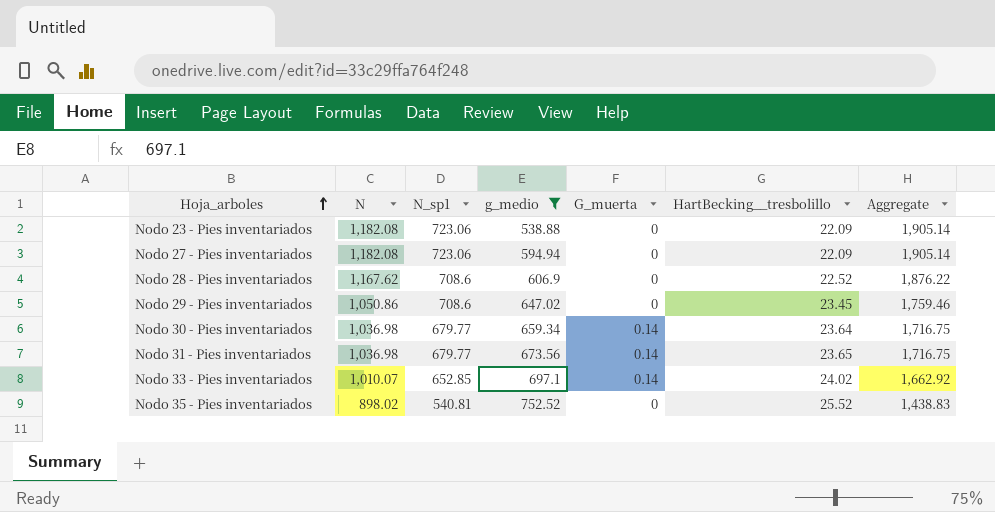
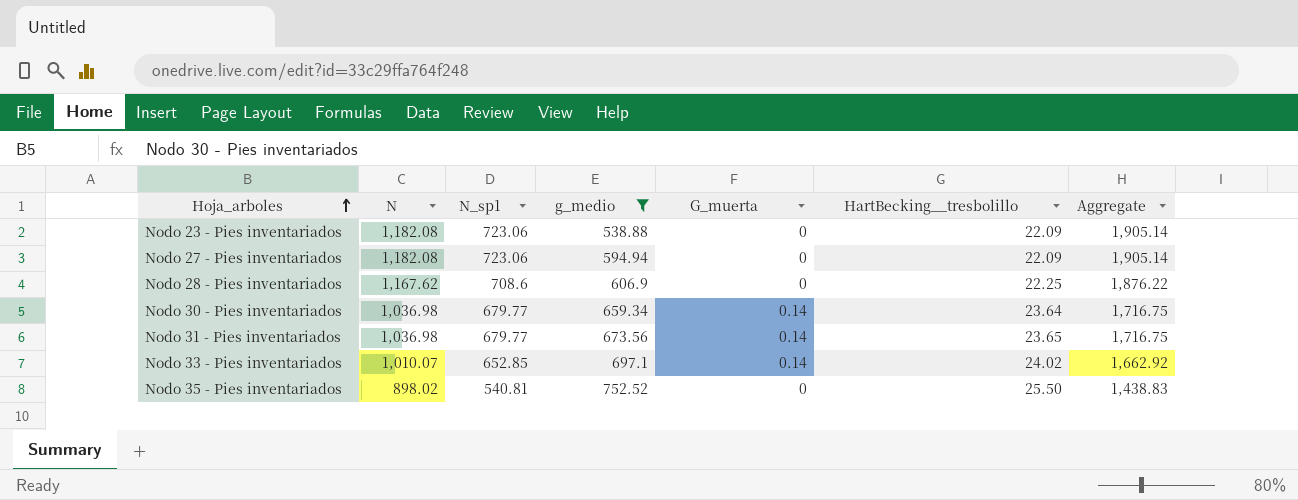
row Nodo 29 - Pies inventariados: 1,050.86 | 708.6 | 647.02 | 0 | 23.45 | 1,759.46 -> none
Nodo 28 - Pies inventariados | HartBecking__tresbolillo: 22.52 -> 22.25
Nodo 35 - Pies inventariados | HartBecking__tresbolillo: 25.52 -> 25.50

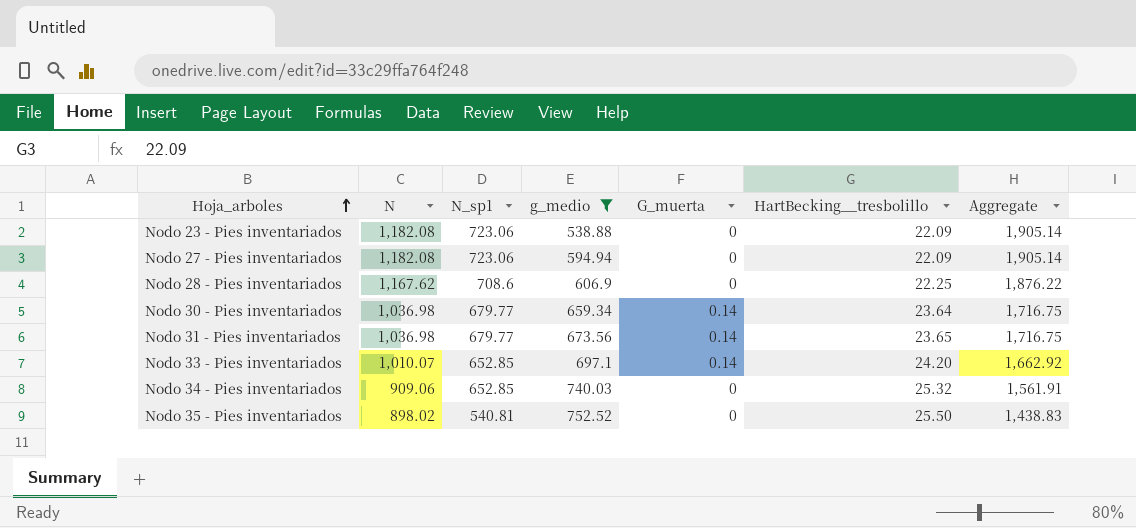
Nodo 33 - Pies inventariados | HartBecking__tresbolillo: 24.02 -> 24.20
row Nodo 34 - Pies inventariados: none -> 909.06 | 652.85 | 740.03 | 0 | 25.32 | 1,561.91

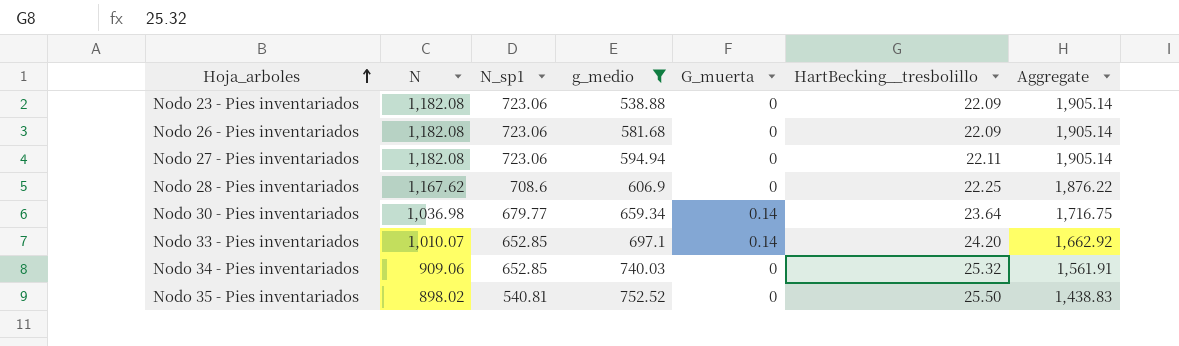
row Nodo 31 - Pies inventariados: 1,036.98 | 679.77 | 673.56 | 0.14 | 23.65 | 1,716.75 -> none
row Nodo 26 - Pies inventariados: none -> 1,182.08 | 723.06 | 581.68 | 0 | 22.09 | 1,905.14
Nodo 27 - Pies inventariados | HartBecking__tresbolillo: 22.09 -> 22.11

